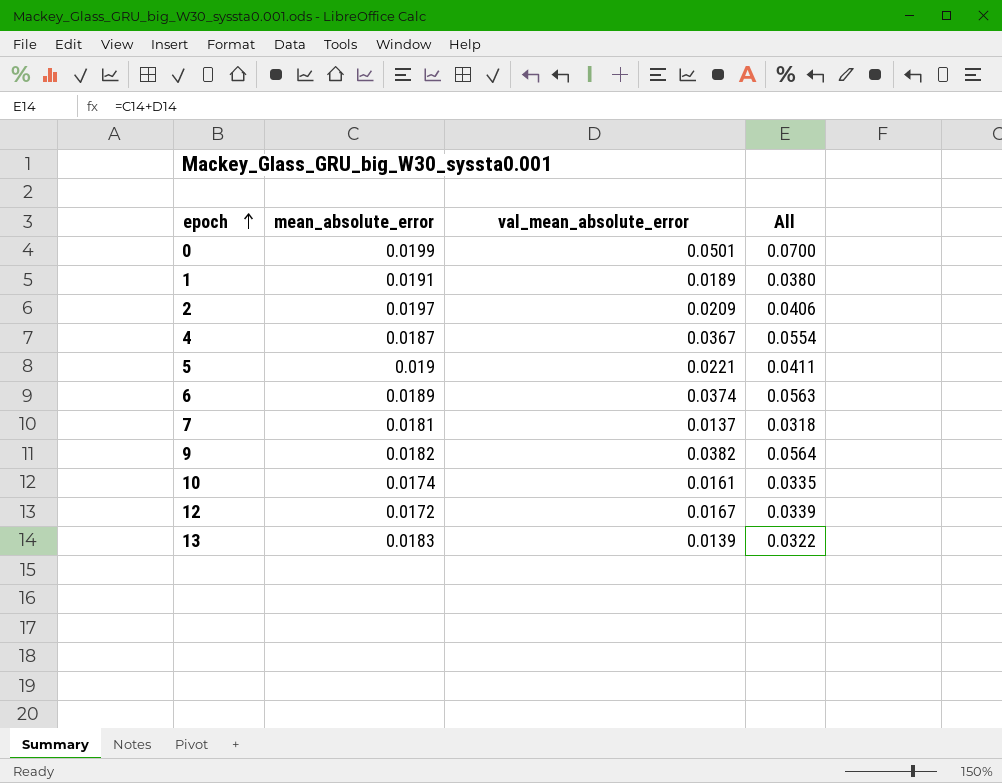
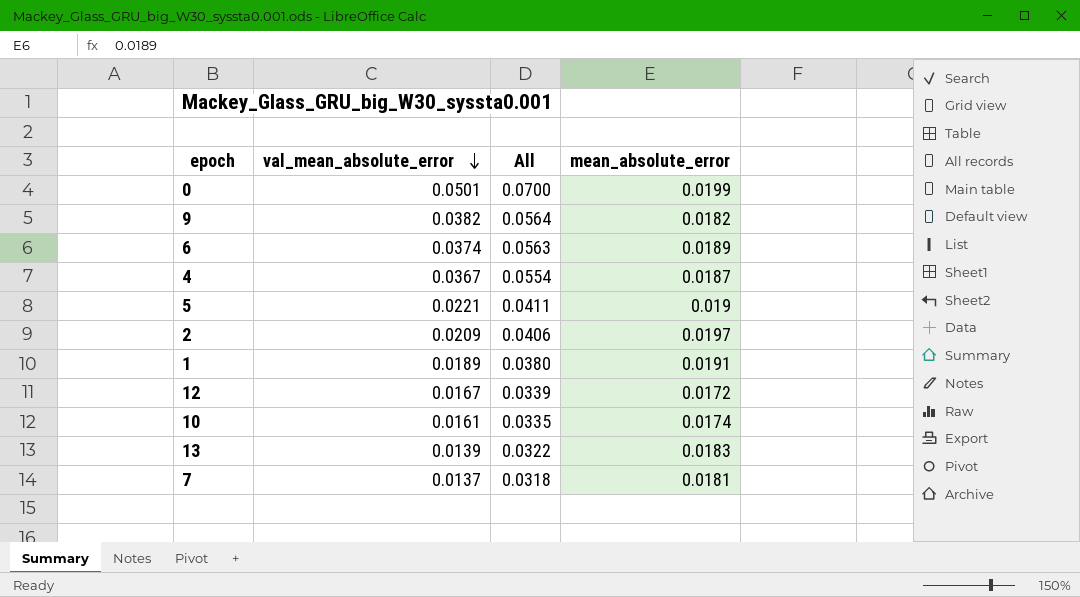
row order: epoch ascending -> val_mean_absolute_error descending
column mean_absolute_error | position: 2 -> 4

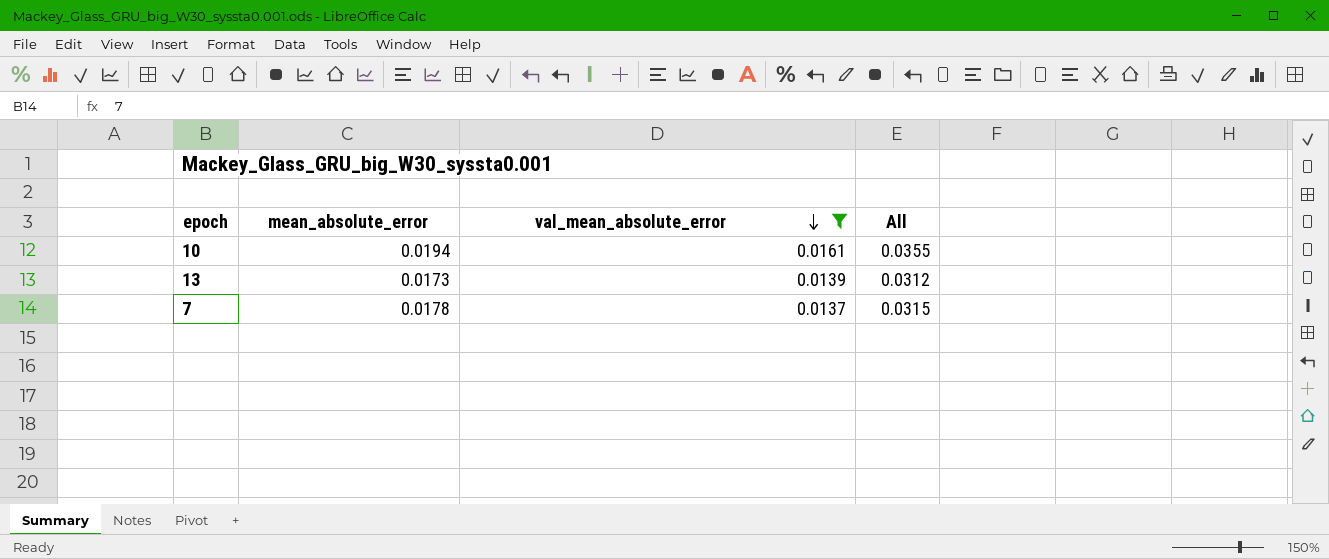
filter: none -> val_mean_absolute_error <= 0.0161
column mean_absolute_error | position: 4 -> 2
10 | mean_absolute_error: 0.0174 -> 0.0194
10 | All: 0.0335 -> 0.0355
13 | mean_absolute_error: 0.0183 -> 0.0173
13 | All: 0.0322 -> 0.0312
7 | mean_absolute_error: 0.0181 -> 0.0178
7 | All: 0.0318 -> 0.0315

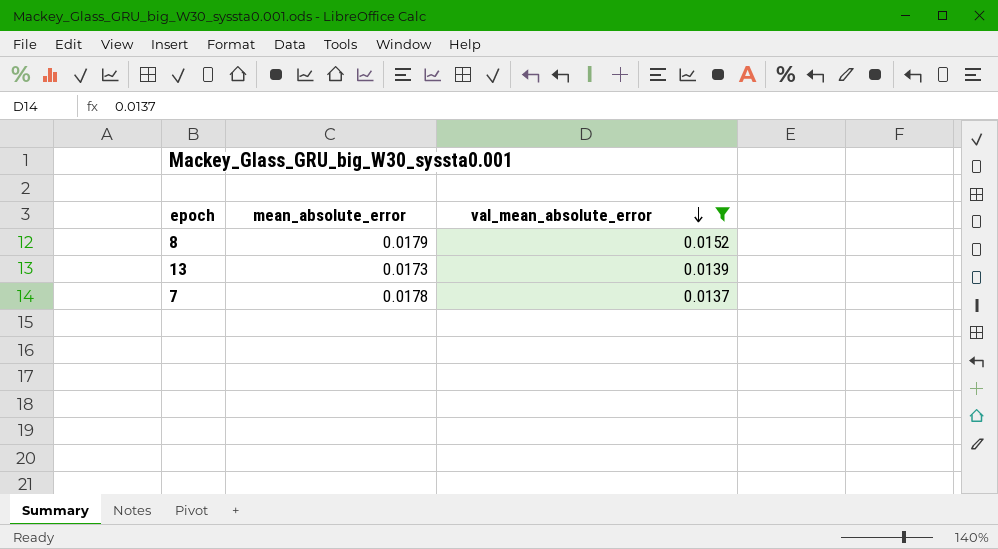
column All | formula: [mean_absolute_error] + [val_mean_absolute_error] -> none
row 10: 0.0194 | 0.0161 | 0.0355 -> none
row 8: none -> 0.0179 | 0.0152

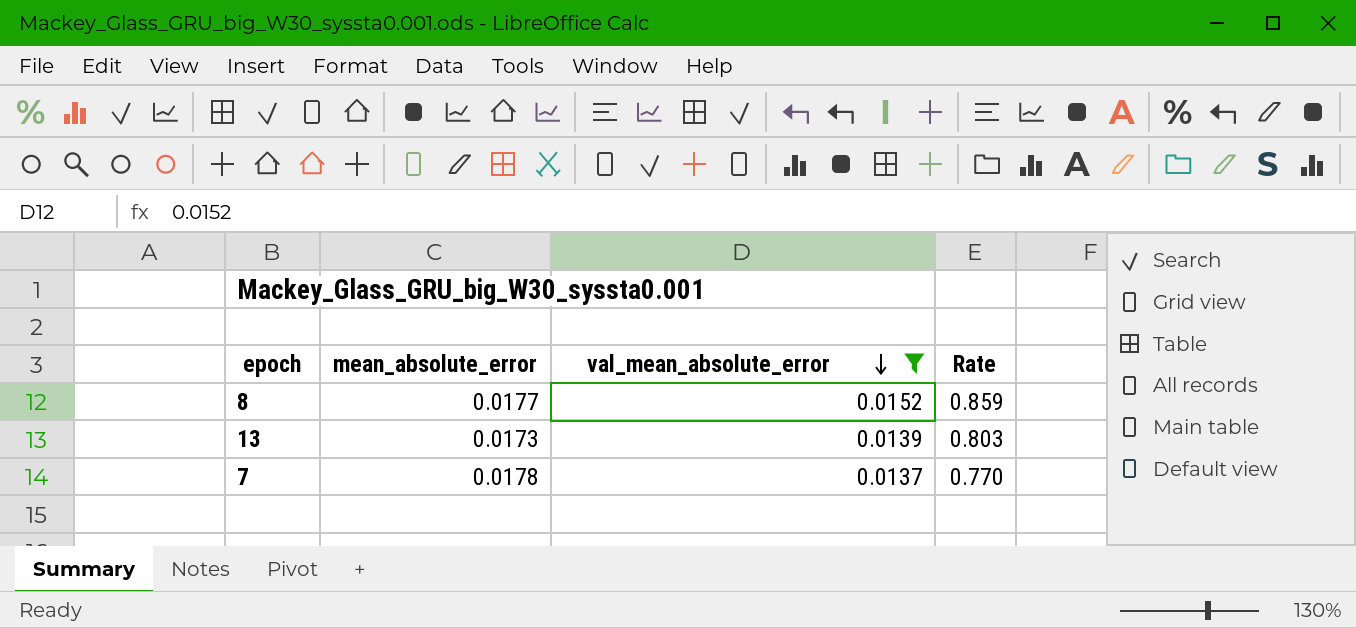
column Rate | formula: none -> [val_mean_absolute_error] / [mean_absolute_error]
8 | mean_absolute_error: 0.0179 -> 0.0177

